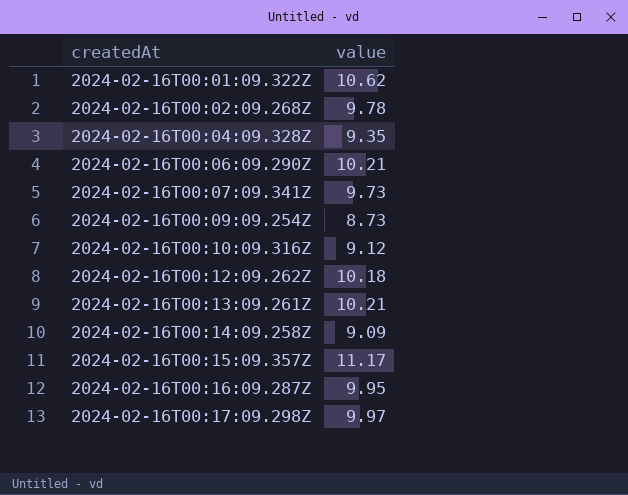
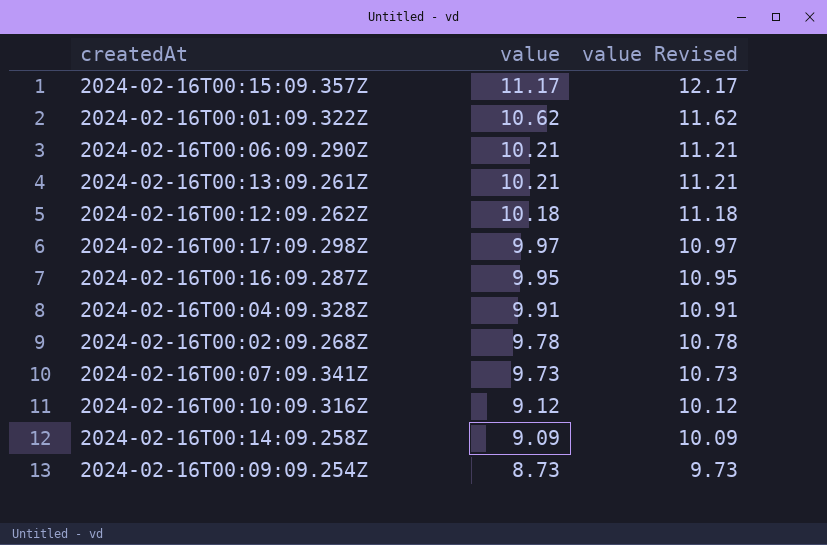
row order: createdAt ascending -> value descending
column value Revised | formula: none -> [value] + 1
2024-02-16T00:04:09.328Z | value: 9.35 -> 9.91

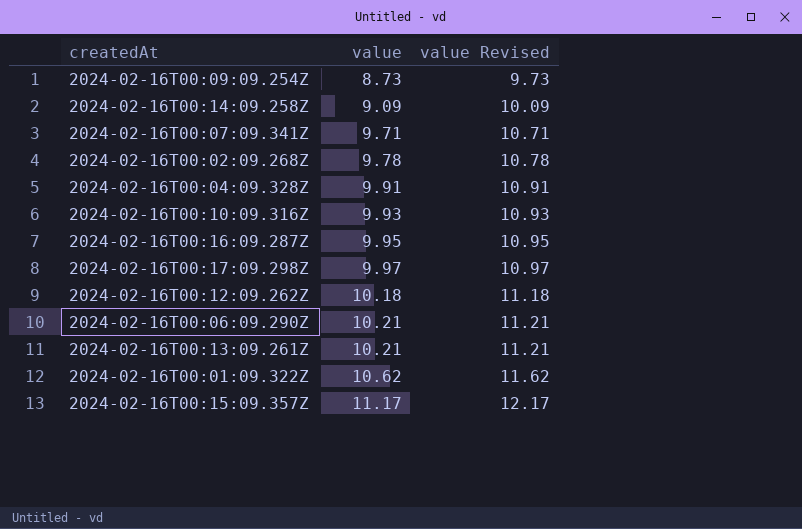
row order: value descending -> value ascending
2024-02-16T00:07:09.341Z | value: 9.73 -> 9.71
2024-02-16T00:07:09.341Z | value Revised: 10.73 -> 10.71
2024-02-16T00:10:09.316Z | value: 9.12 -> 9.93
2024-02-16T00:10:09.316Z | value Revised: 10.12 -> 10.93

